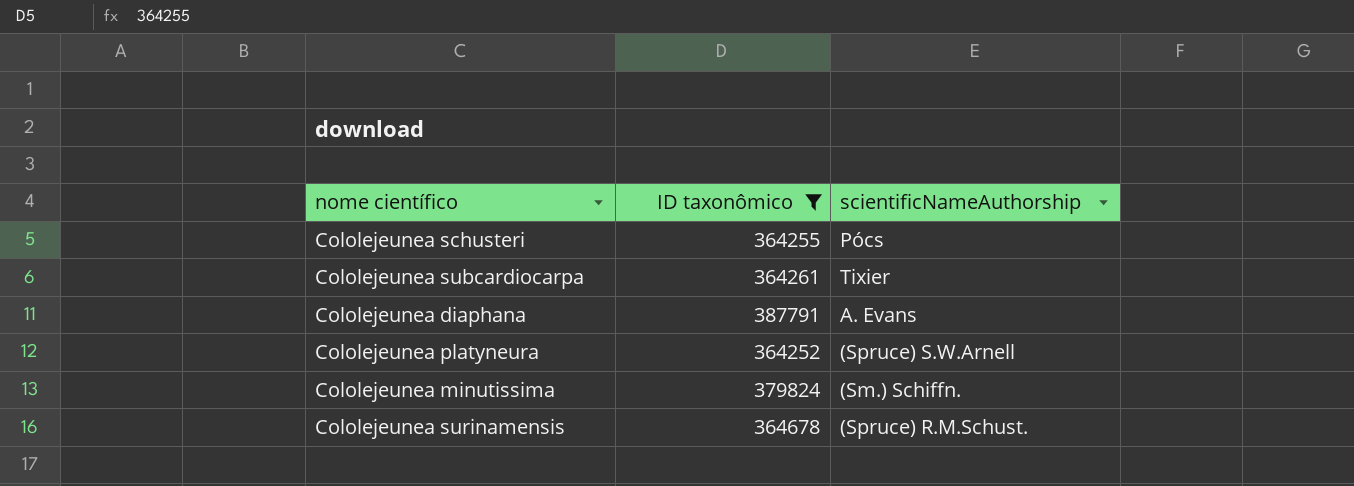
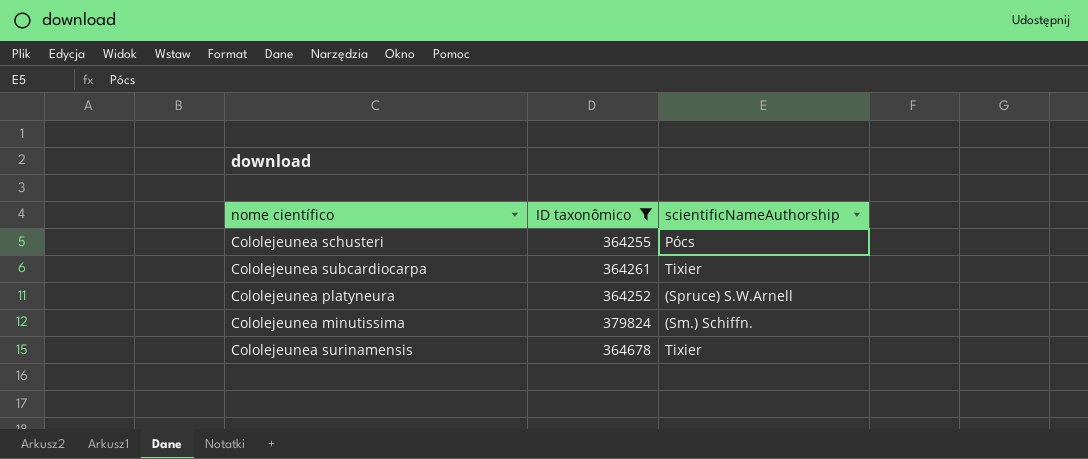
row Cololejeunea diaphana: 387791 | A. Evans -> none
Cololejeunea surinamensis | scientificNameAuthorship: (Spruce) R.M.Schust. -> Tixier

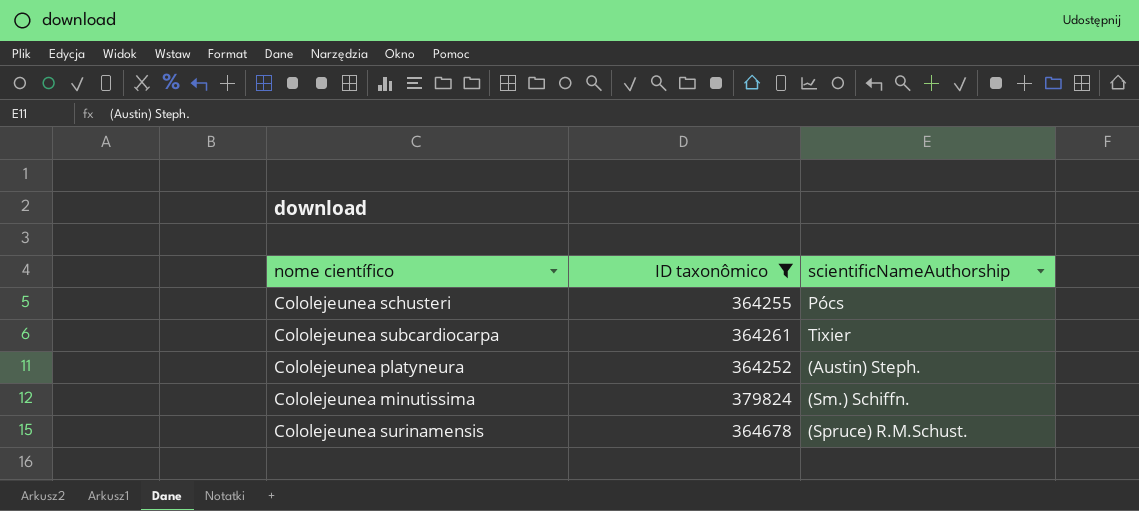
Cololejeunea platyneura | scientificNameAuthorship: (Spruce) S.W.Arnell -> (Austin) Steph.
Cololejeunea surinamensis | scientificNameAuthorship: Tixier -> (Spruce) R.M.Schust.

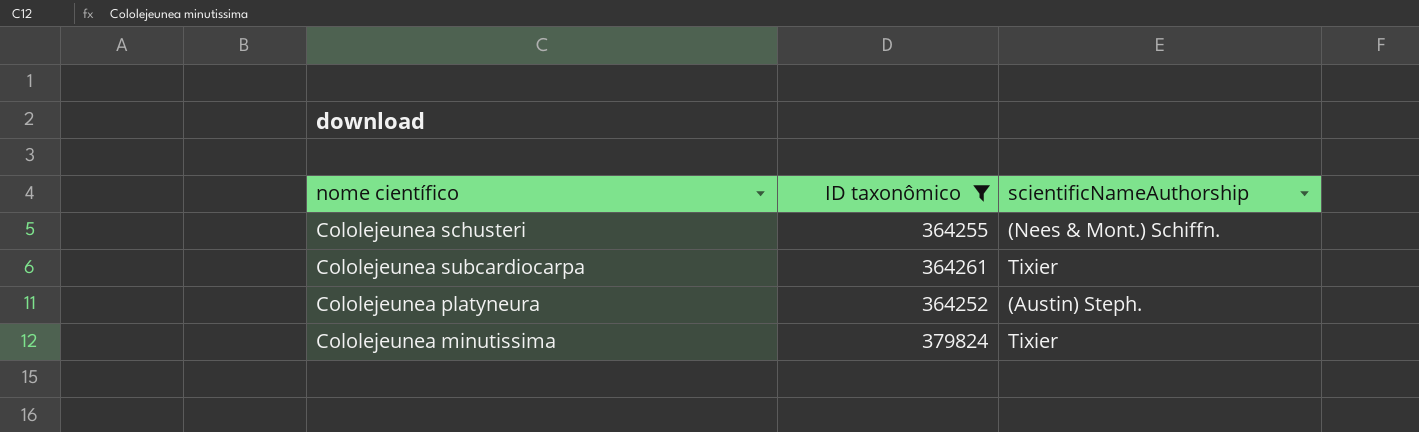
row Cololejeunea surinamensis: 364678 | (Spruce) R.M.Schust. -> none
Cololejeunea schusteri | scientificNameAuthorship: Pócs -> (Nees & Mont.) Schiffn.
Cololejeunea minutissima | scientificNameAuthorship: (Sm.) Schiffn. -> Tixier

